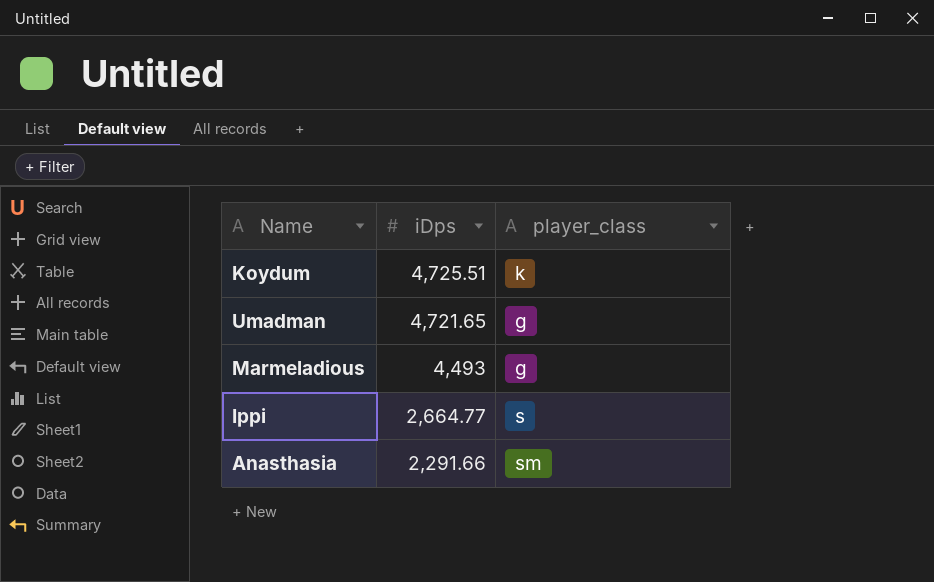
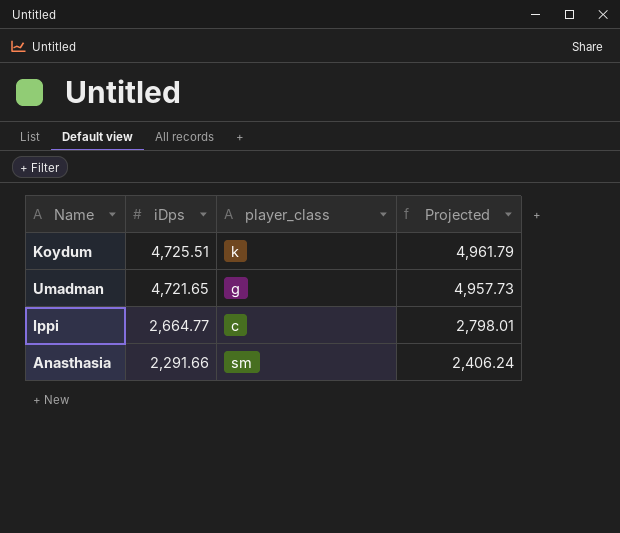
column Projected | formula: none -> [iDps] * 1.05
row Marmeladious: 4,493 | g -> none
Ippi | player_class: s -> c

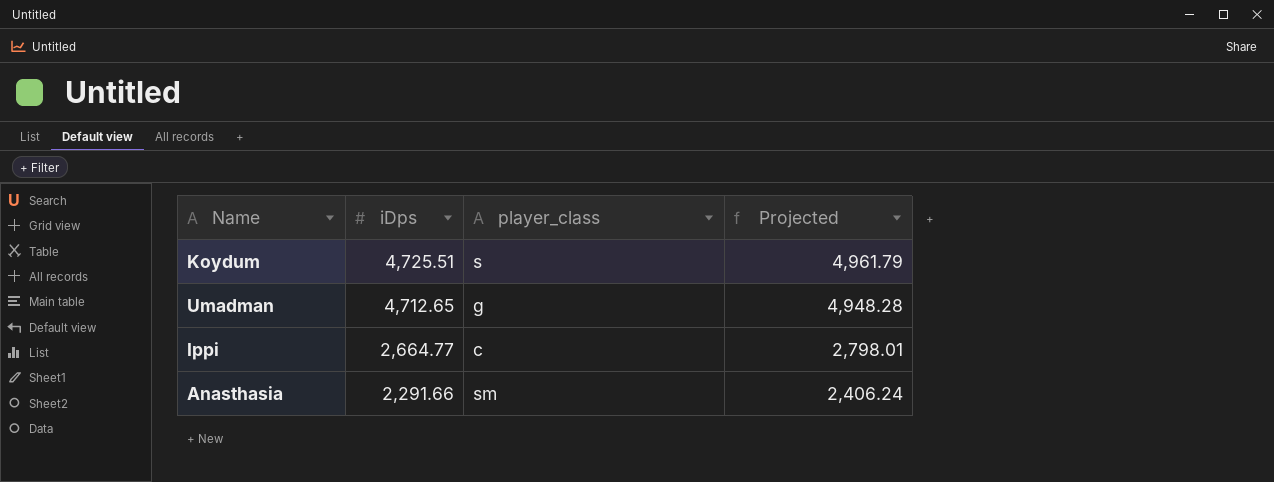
Koydum | player_class: k -> s
Umadman | iDps: 4,721.65 -> 4,712.65
Umadman | Projected: 4,957.73 -> 4,948.28

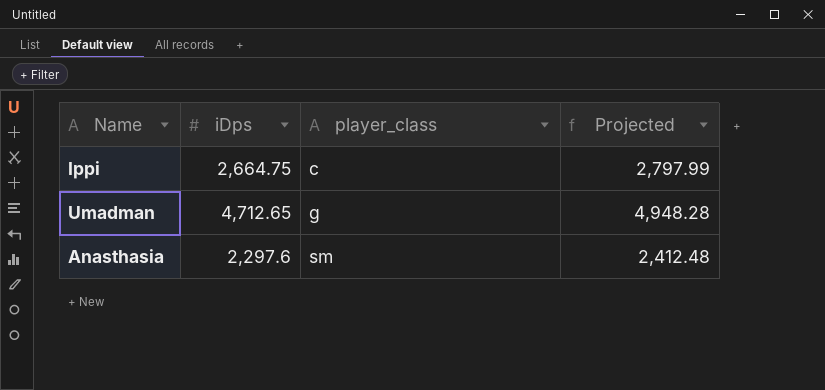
row order: iDps descending -> player_class ascending
row Koydum: 4,725.51 | s | 4,961.79 -> none
Ippi | iDps: 2,664.77 -> 2,664.75
Ippi | Projected: 2,798.01 -> 2,797.99
Anasthasia | iDps: 2,291.66 -> 2,297.6
Anasthasia | Projected: 2,406.24 -> 2,412.48

